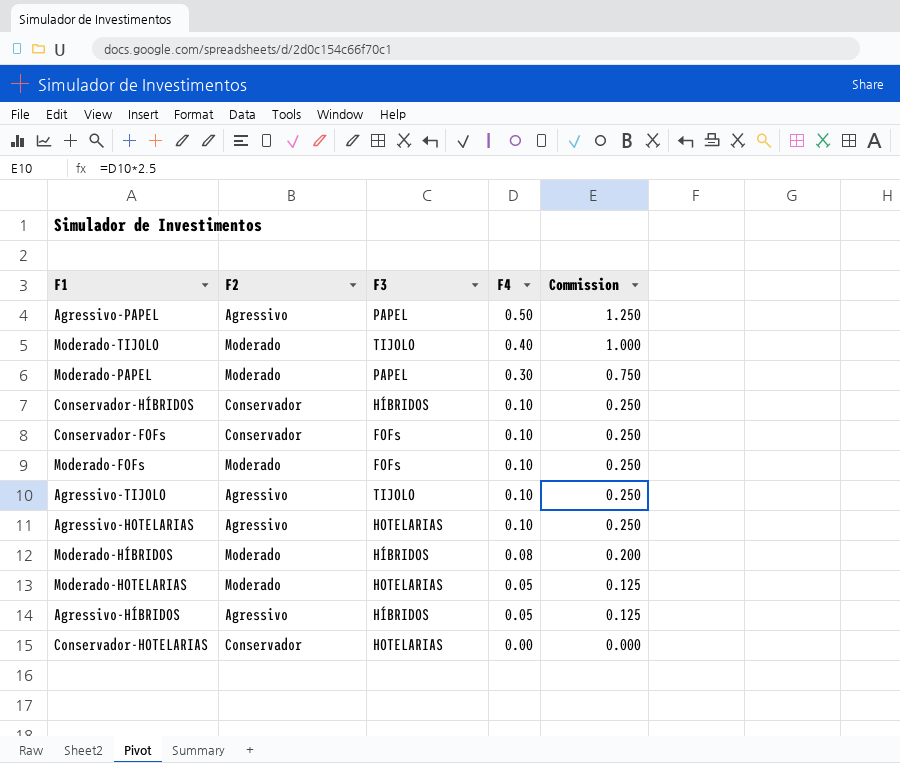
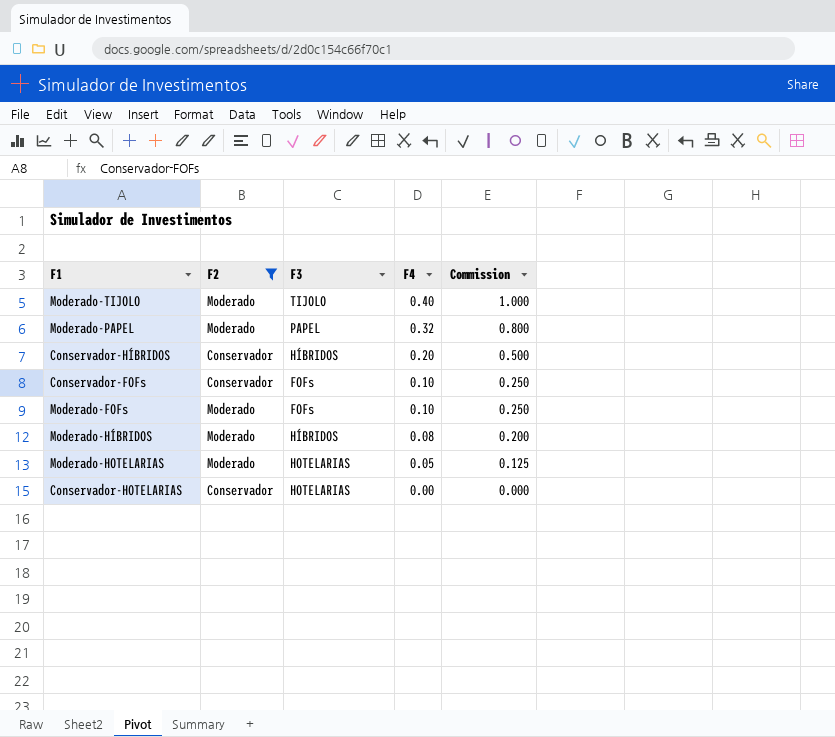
filter: none -> F2 != Agressivo
Moderado-PAPEL | F4: 0.30 -> 0.32
Moderado-PAPEL | Commission: 0.750 -> 0.800
Conservador-HÍBRIDOS | F4: 0.10 -> 0.20
Conservador-HÍBRIDOS | Commission: 0.250 -> 0.500

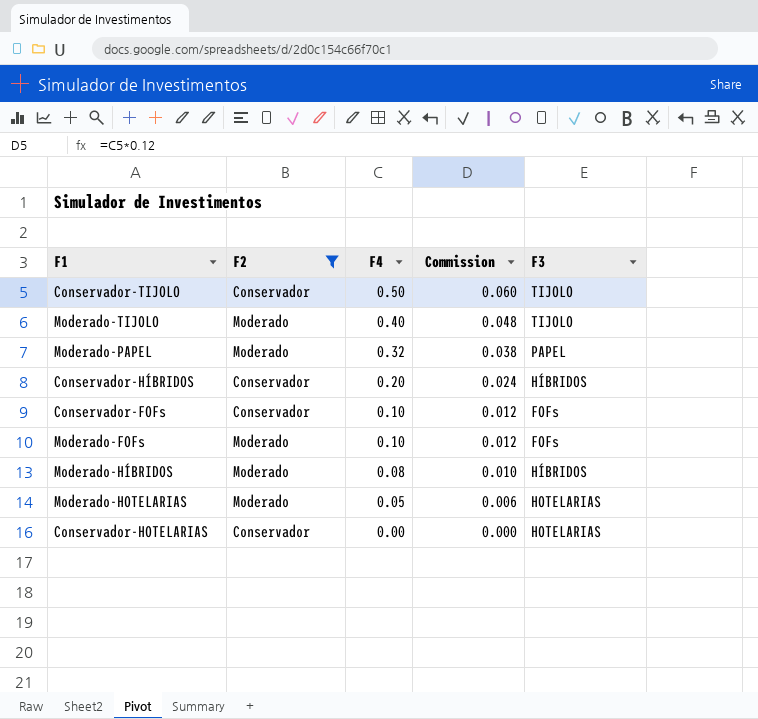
column Commission | formula: [F4] * 2.5 -> [F4] * 0.12
column F3 | position: 3 -> 5
row Conservador-TIJOLO: none -> Conservador | 0.50 | 0.060 | TIJOLO

